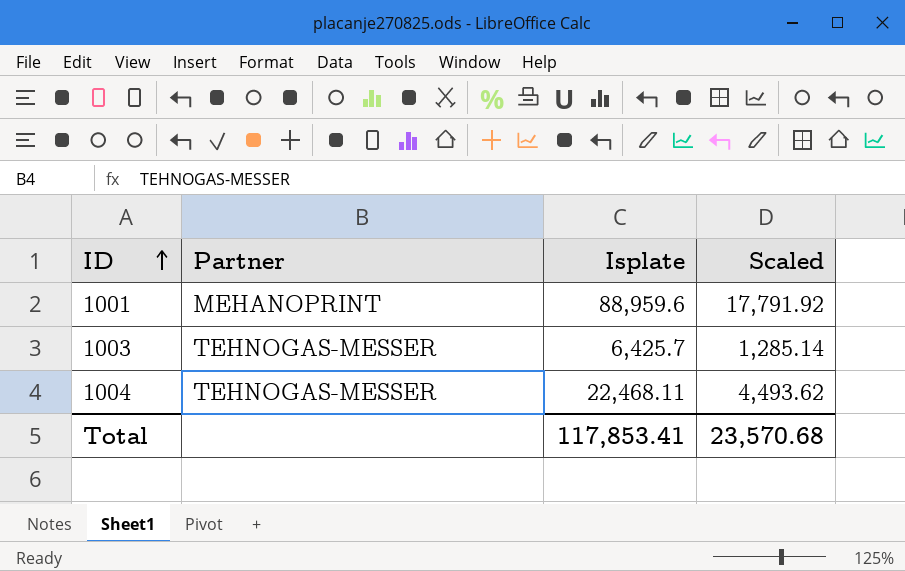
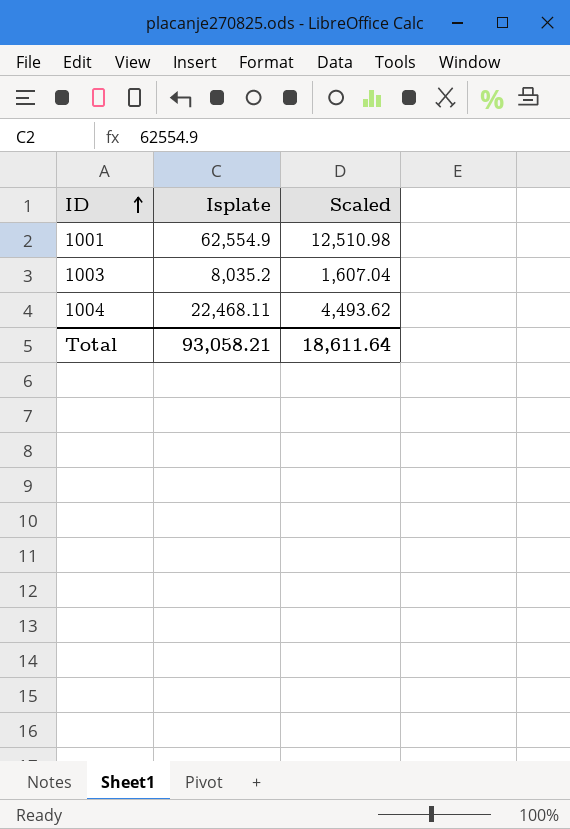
column Partner | position: 2 -> none
1001 | Isplate: 88,959.6 -> 62,554.9
1001 | Scaled: 17,791.92 -> 12,510.98
1003 | Isplate: 6,425.7 -> 8,035.2
1003 | Scaled: 1,285.14 -> 1,607.04
Total | Isplate: 117,853.41 -> 93,058.21
Total | Scaled: 23,570.68 -> 18,611.64

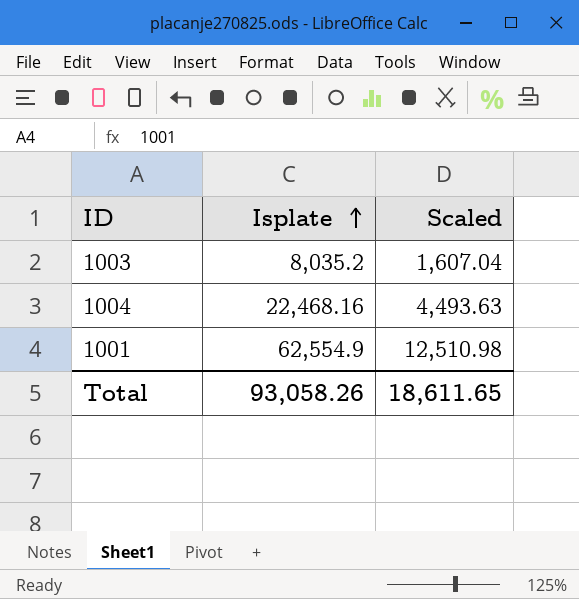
row order: ID ascending -> Isplate ascending
1004 | Isplate: 22,468.11 -> 22,468.16
1004 | Scaled: 4,493.62 -> 4,493.63
Total | Isplate: 93,058.21 -> 93,058.26
Total | Scaled: 18,611.64 -> 18,611.65

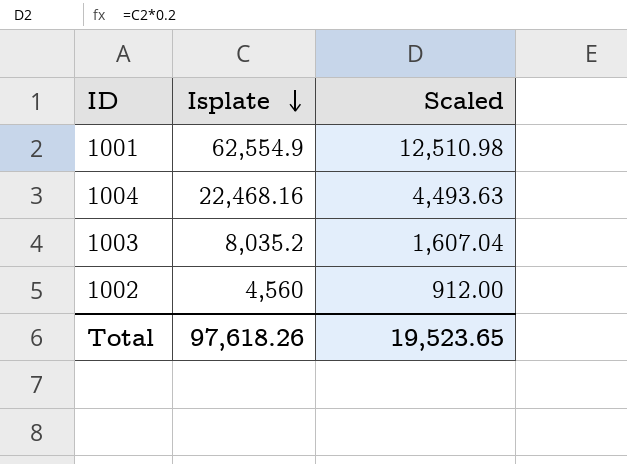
row order: Isplate ascending -> Isplate descending
row 1002: none -> 4,560 | 912.00
Total | Isplate: 93,058.26 -> 97,618.26
Total | Scaled: 18,611.65 -> 19,523.65

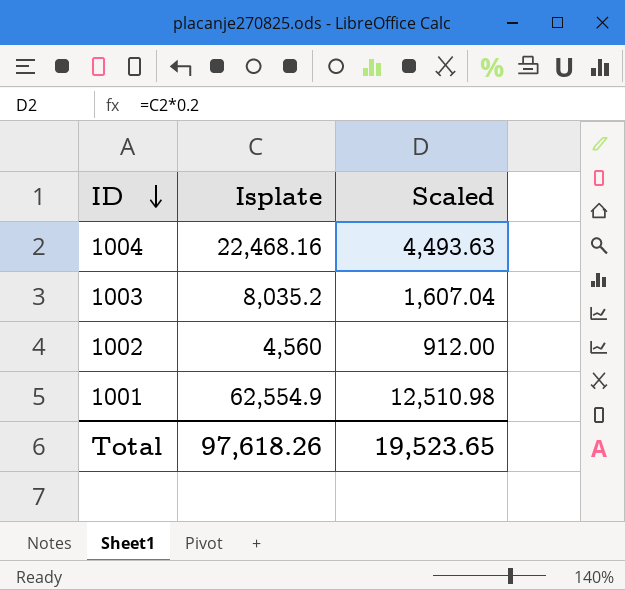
row order: Isplate descending -> ID descending

